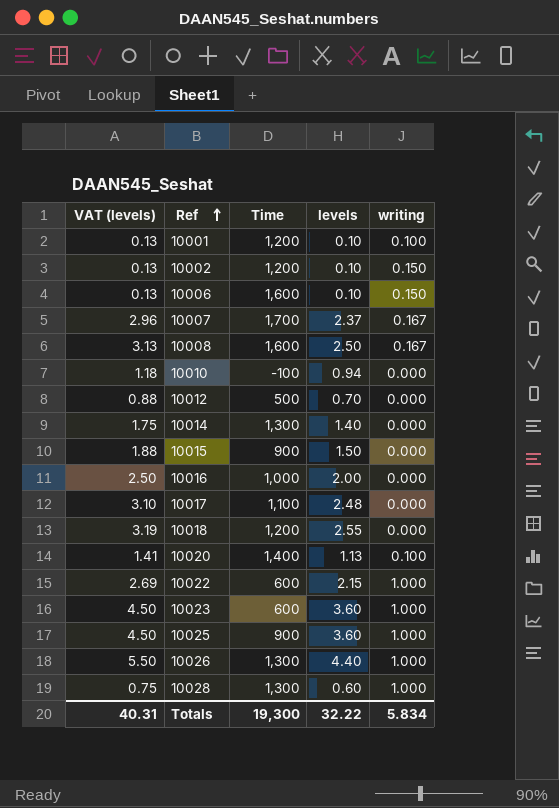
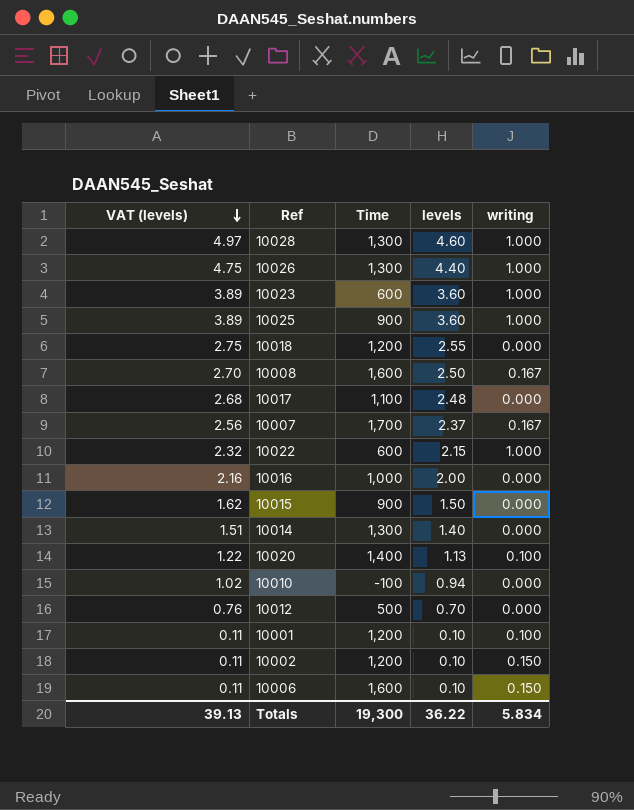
row order: Ref ascending -> VAT (levels) descending
column VAT (levels) | formula: [levels] * 1.25 -> [levels] * 1.08
10028 | levels: 0.60 -> 4.60
Totals | VAT (levels): 40.31 -> 39.13
Totals | levels: 32.22 -> 36.22

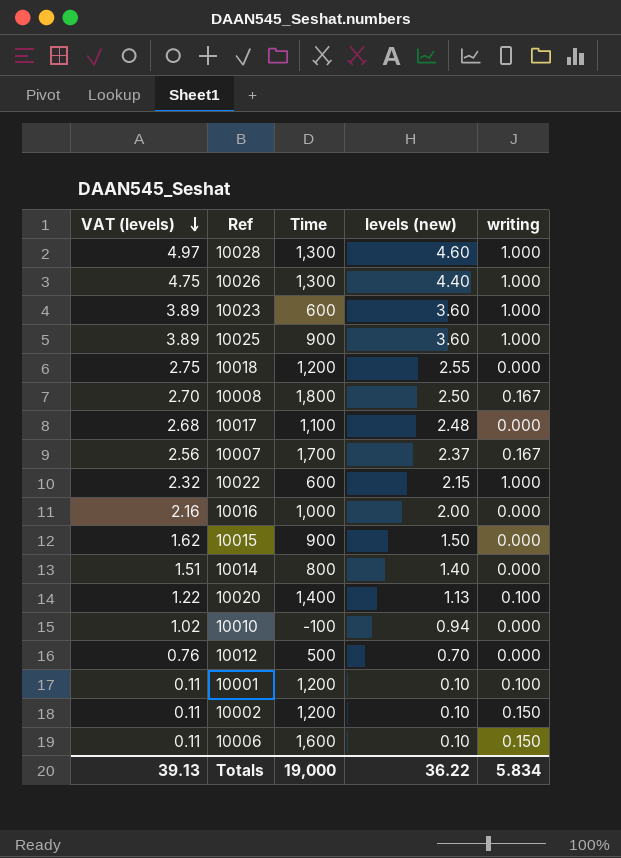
column name: levels -> levels (new)
10008 | Time: 1,600 -> 1,800
10014 | Time: 1,300 -> 800
Totals | Time: 19,300 -> 19,000

